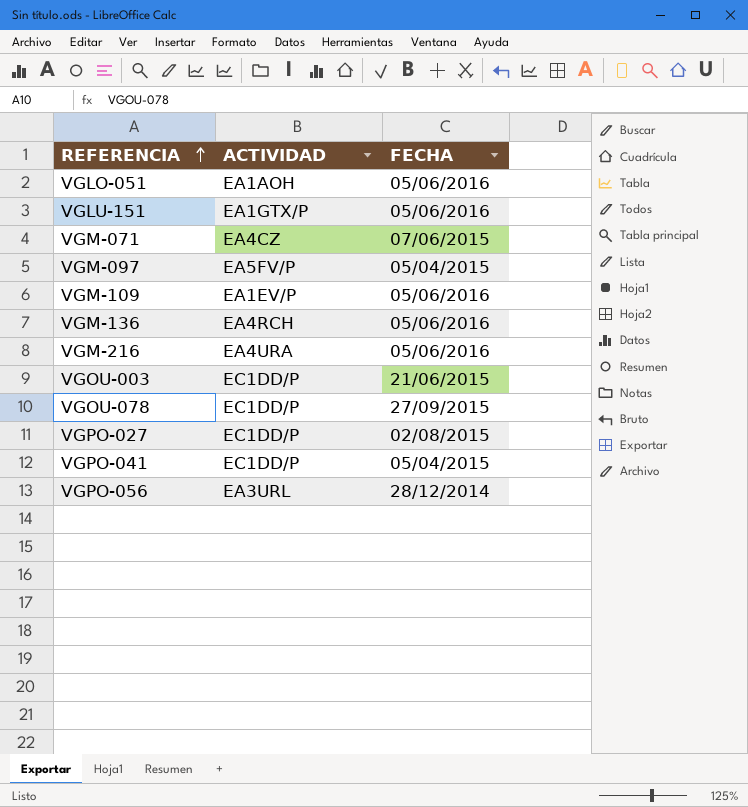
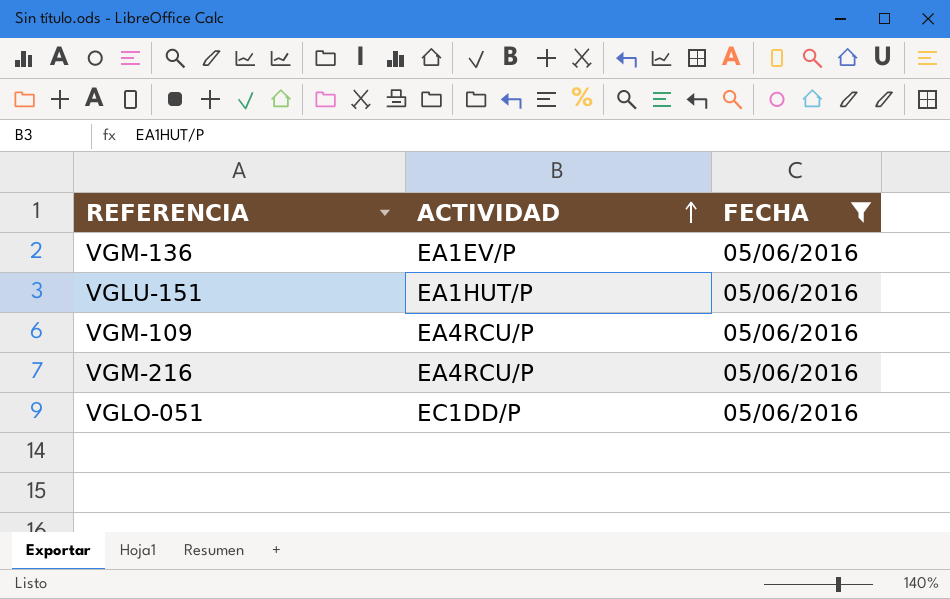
filter: none -> FECHA = 05/06/2016
row order: REFERENCIA ascending -> ACTIVIDAD ascending
VGM-136 | ACTIVIDAD: EA4RCH -> EA1EV/P
VGLU-151 | ACTIVIDAD: EA1GTX/P -> EA1HUT/P
VGM-109 | ACTIVIDAD: EA1EV/P -> EA4RCU/P
VGM-216 | ACTIVIDAD: EA4URA -> EA4RCU/P
VGLO-051 | ACTIVIDAD: EA1AOH -> EC1DD/P

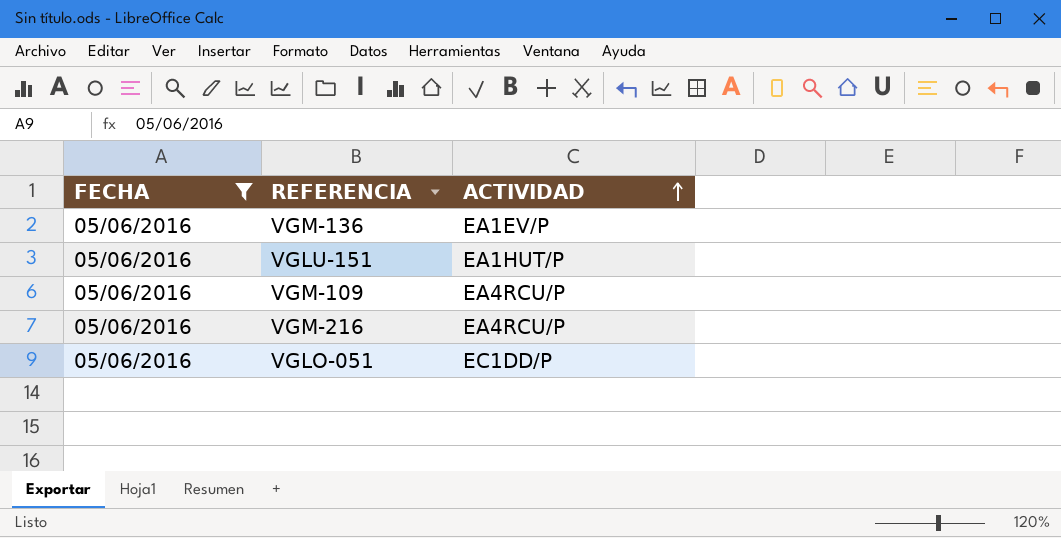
column FECHA | position: 3 -> 1

